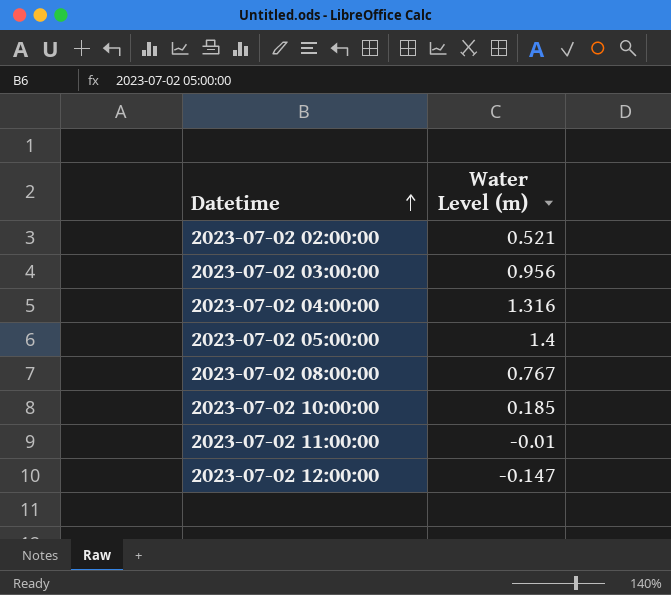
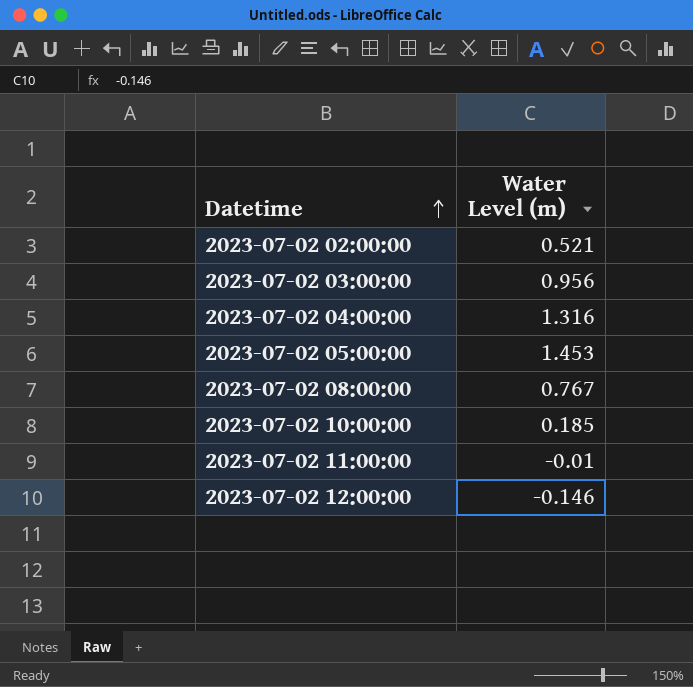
2023-07-02 05:00:00 | Water Level (m): 1.4 -> 1.453
2023-07-02 12:00:00 | Water Level (m): -0.147 -> -0.146

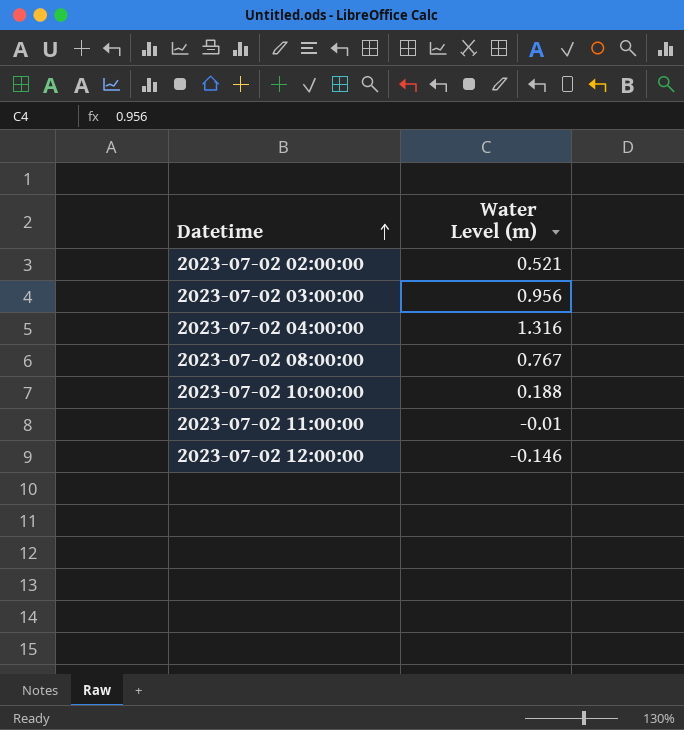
row 2023-07-02 05:00:00: 1.453 -> none
2023-07-02 10:00:00 | Water Level (m): 0.185 -> 0.188

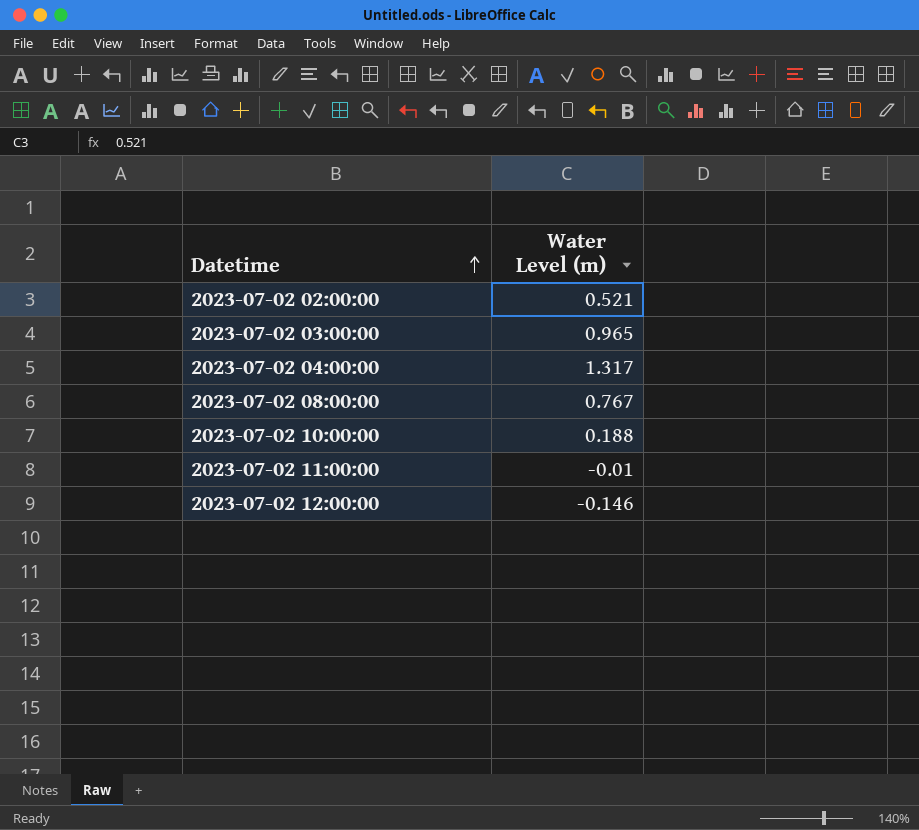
2023-07-02 03:00:00 | Water Level (m): 0.956 -> 0.965
2023-07-02 04:00:00 | Water Level (m): 1.316 -> 1.317

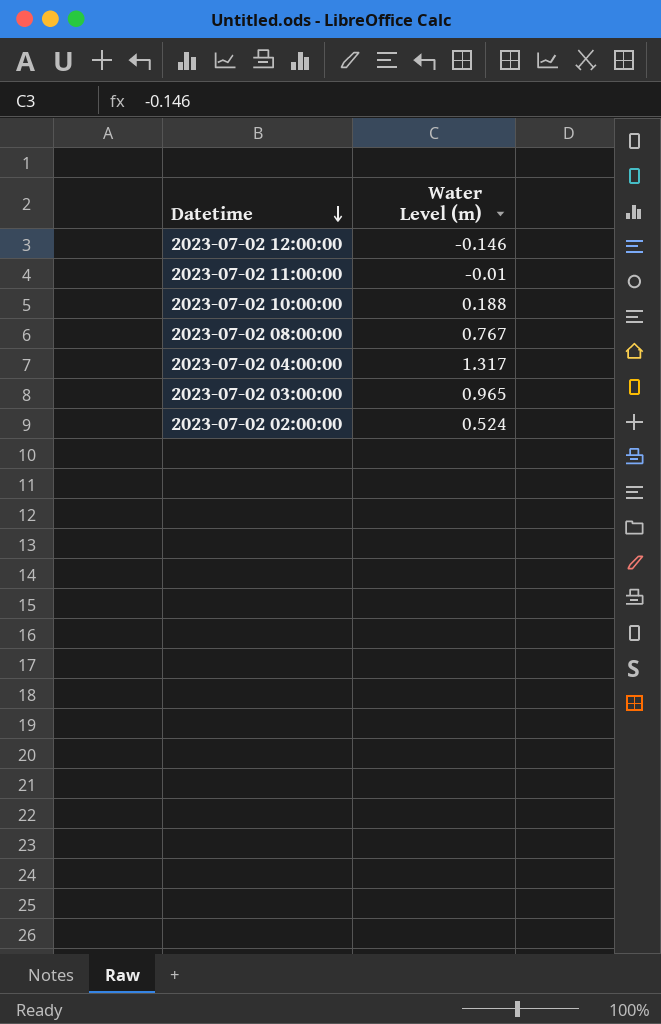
row order: Datetime ascending -> Datetime descending
2023-07-02 02:00:00 | Water Level (m): 0.521 -> 0.524

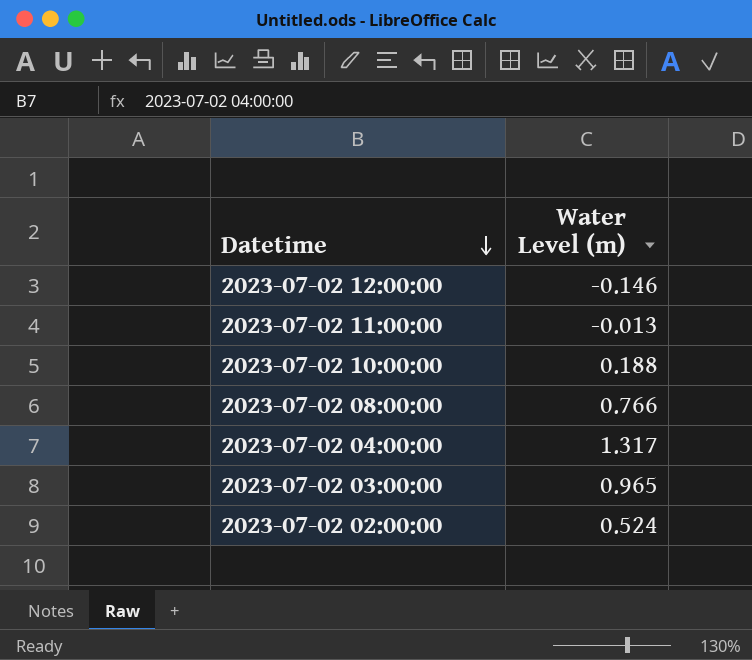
2023-07-02 11:00:00 | Water Level (m): -0.01 -> -0.013
2023-07-02 08:00:00 | Water Level (m): 0.767 -> 0.766

